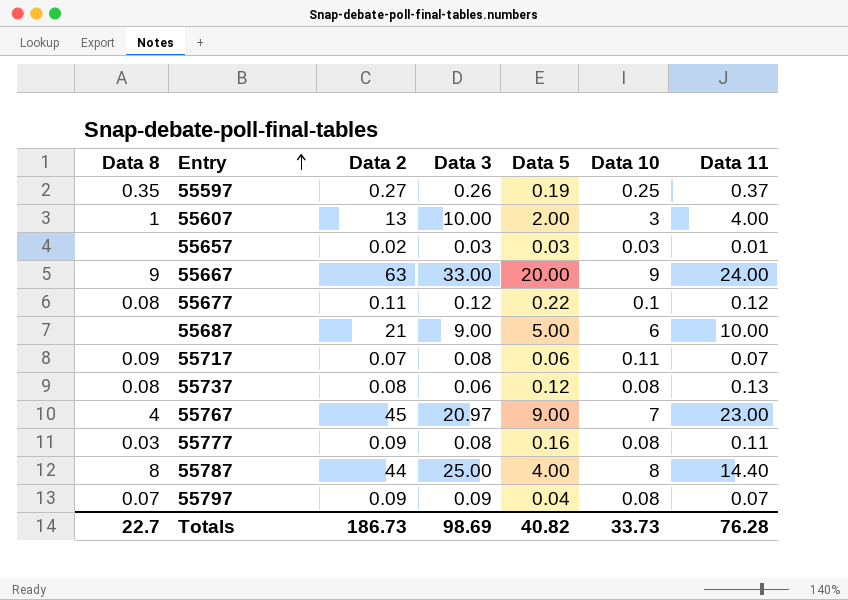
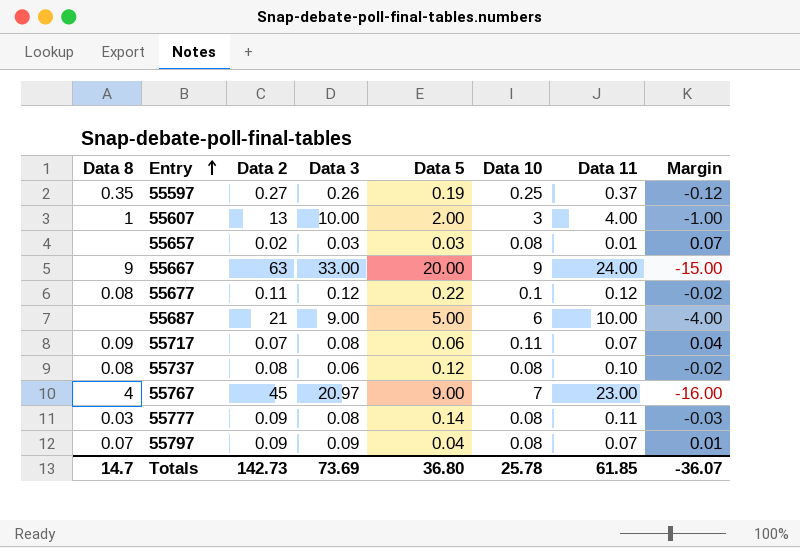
column Margin | formula: none -> [Data 10] - [Data 11]
row 55787: 8 | 44 | 25.00 | 4.00 | 8 | 14.40 -> none
55657 | Data 10: 0.03 -> 0.08
55737 | Data 11: 0.13 -> 0.10
55777 | Data 5: 0.16 -> 0.14
Totals | Data 8: 22.7 -> 14.7
Totals | Data 2: 186.73 -> 142.73
Totals | Data 3: 98.69 -> 73.69
Totals | Data 5: 40.82 -> 36.80
Totals | Data 10: 33.73 -> 25.78
Totals | Data 11: 76.28 -> 61.85

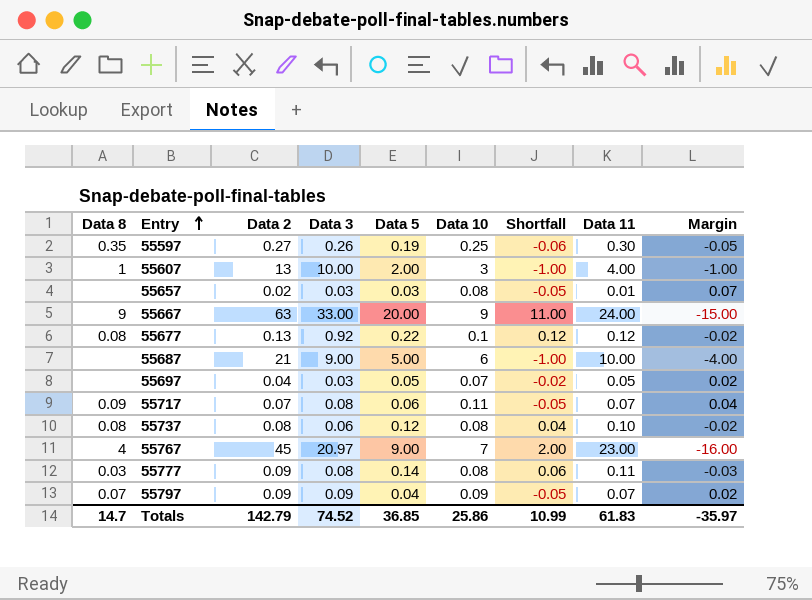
column Shortfall | formula: none -> [Data 5] - [Data 10]
55597 | Data 11: 0.37 -> 0.30
55597 | Margin: -0.12 -> -0.05
55677 | Data 2: 0.11 -> 0.13
55677 | Data 3: 0.12 -> 0.92
row 55697: none -> none | 0.04 | 0.03 | 0.05 | 0.07 | -0.02 | 0.05 | 0.02
55797 | Data 10: 0.08 -> 0.09
55797 | Margin: 0.01 -> 0.02
Totals | Data 2: 142.73 -> 142.79
Totals | Data 3: 73.69 -> 74.52
Totals | Data 5: 36.80 -> 36.85
Totals | Data 10: 25.78 -> 25.86
Totals | Data 11: 61.85 -> 61.83
Totals | Margin: -36.07 -> -35.97

